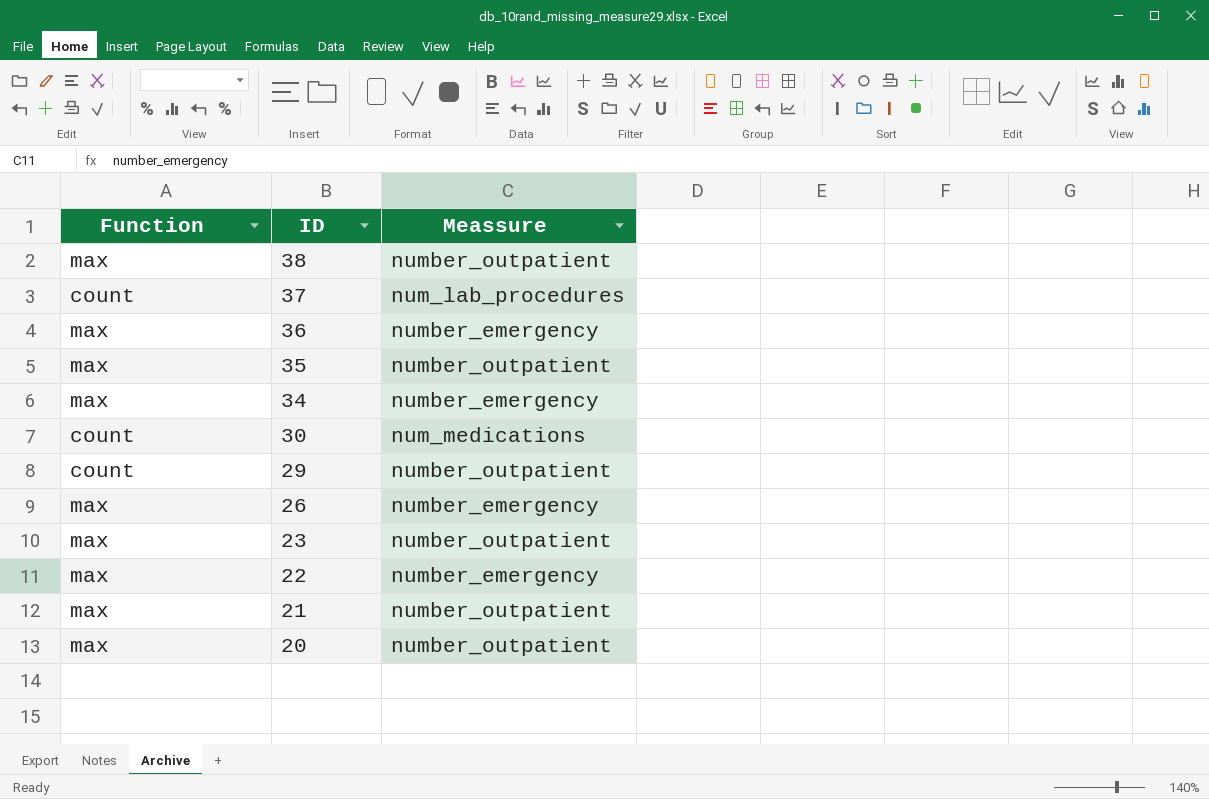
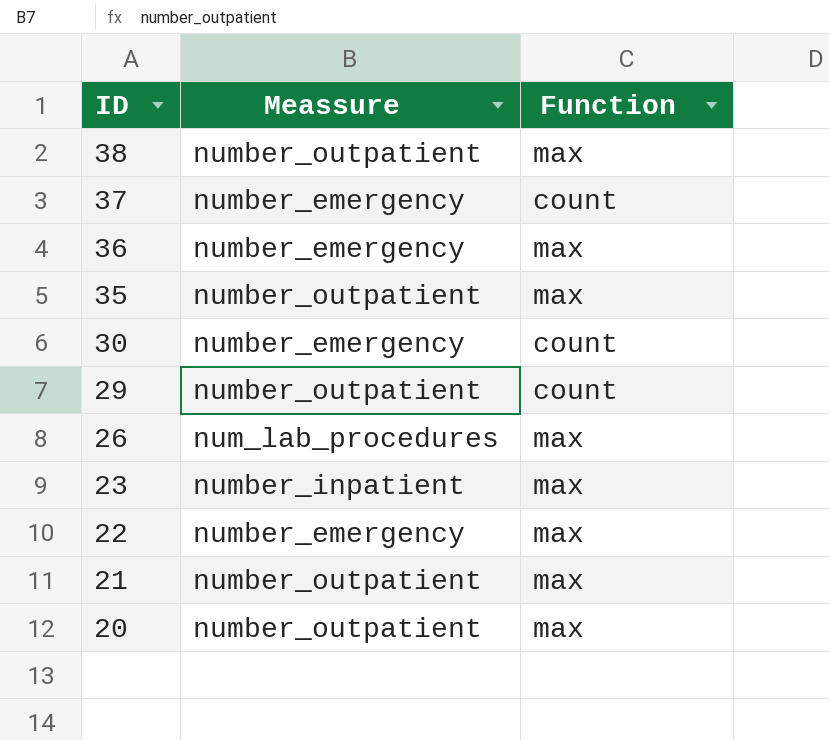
column Function | position: 1 -> 3
row 34: max | number_emergency -> none
37 | Meassure: num_lab_procedures -> number_emergency
30 | Meassure: num_medications -> number_emergency
26 | Meassure: number_emergency -> num_lab_procedures
23 | Meassure: number_outpatient -> number_inpatient

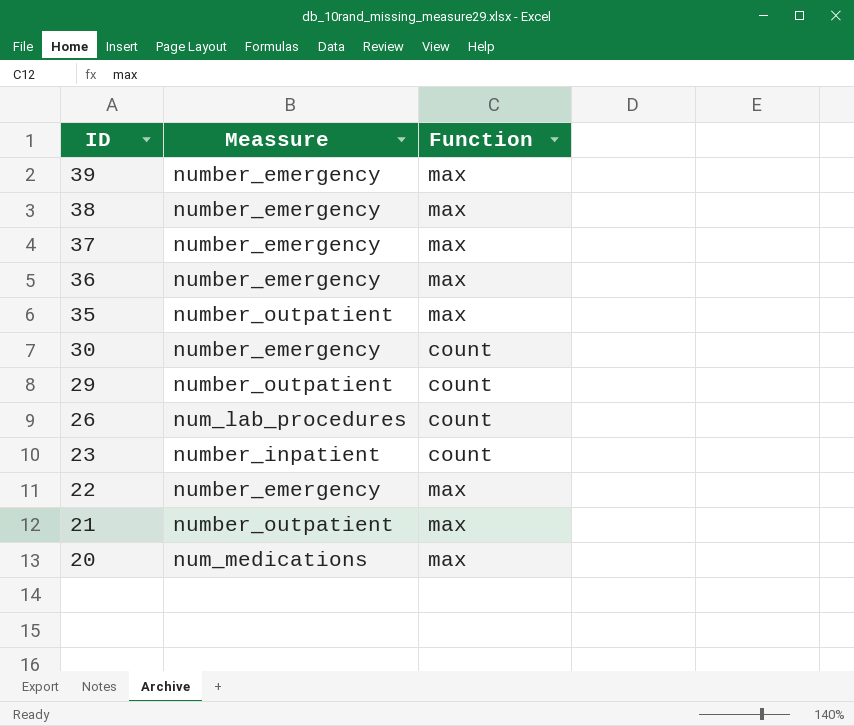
row 39: none -> number_emergency | max
38 | Meassure: number_outpatient -> number_emergency
37 | Function: count -> max
26 | Function: max -> count
23 | Function: max -> count
20 | Meassure: number_outpatient -> num_medications

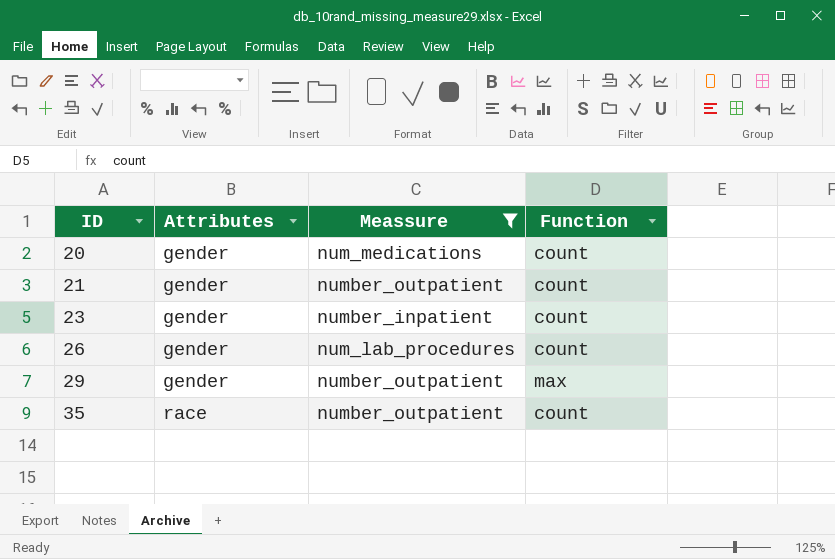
filter: none -> Meassure != number_emergency
row order: ID descending -> ID ascending
column Attributes | position: none -> 2
20 | Function: max -> count
21 | Function: max -> count
29 | Function: count -> max
35 | Function: max -> count

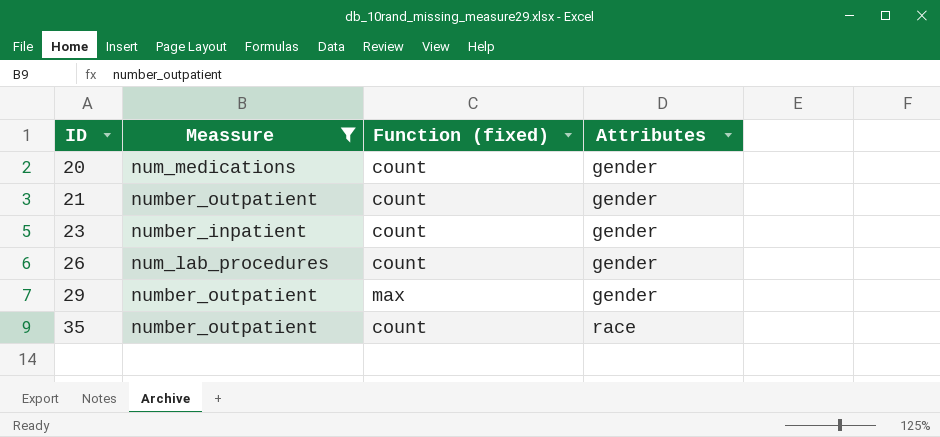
column name: Function -> Function (fixed)
column Attributes | position: 2 -> 4

